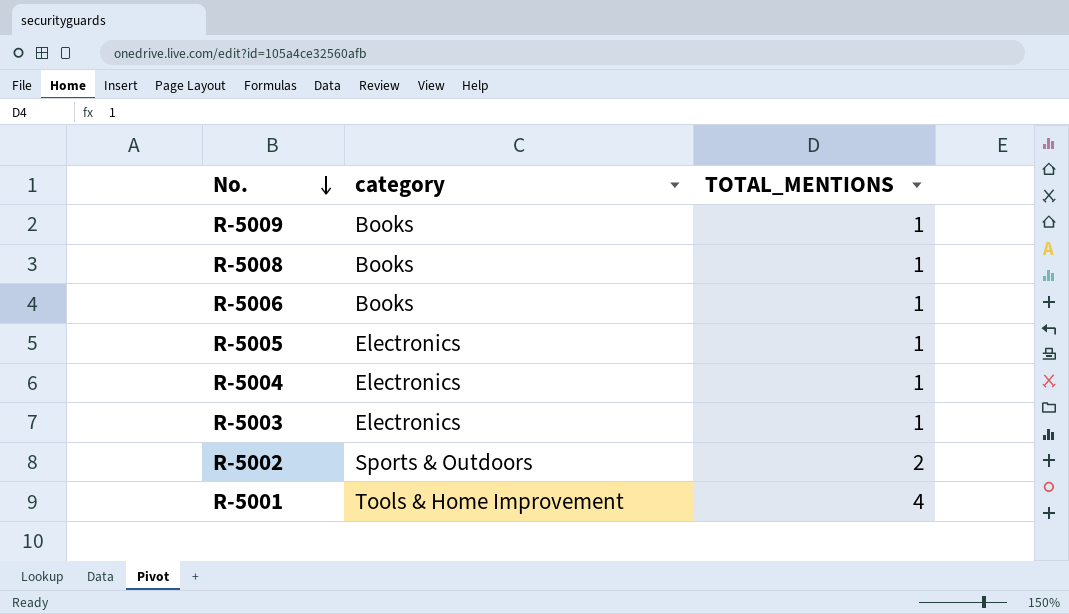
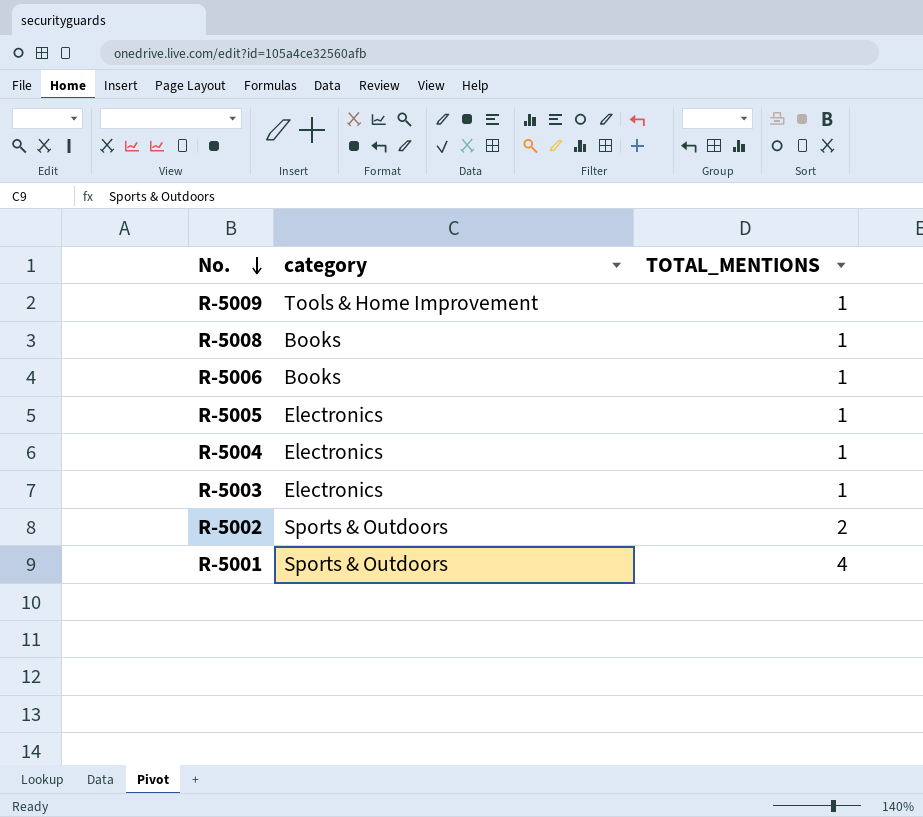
R-5009 | category: Books -> Tools & Home Improvement
R-5001 | category: Tools & Home Improvement -> Sports & Outdoors

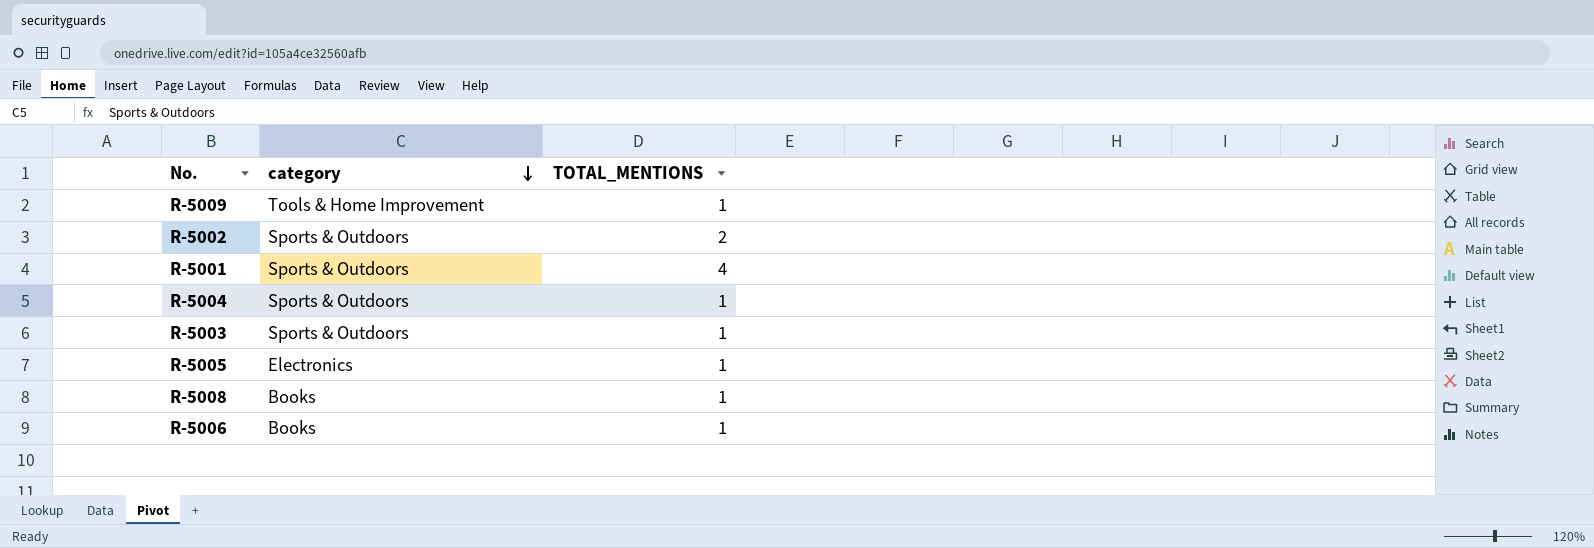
row order: No. descending -> category descending
R-5004 | category: Electronics -> Sports & Outdoors
R-5003 | category: Electronics -> Sports & Outdoors

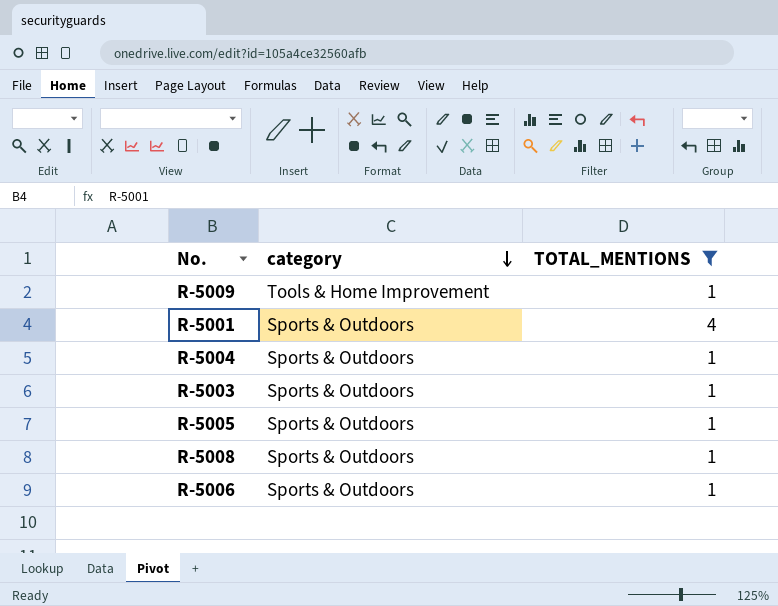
filter: none -> TOTAL_MENTIONS != 2
R-5005 | category: Electronics -> Sports & Outdoors
R-5008 | category: Books -> Sports & Outdoors
R-5006 | category: Books -> Sports & Outdoors

